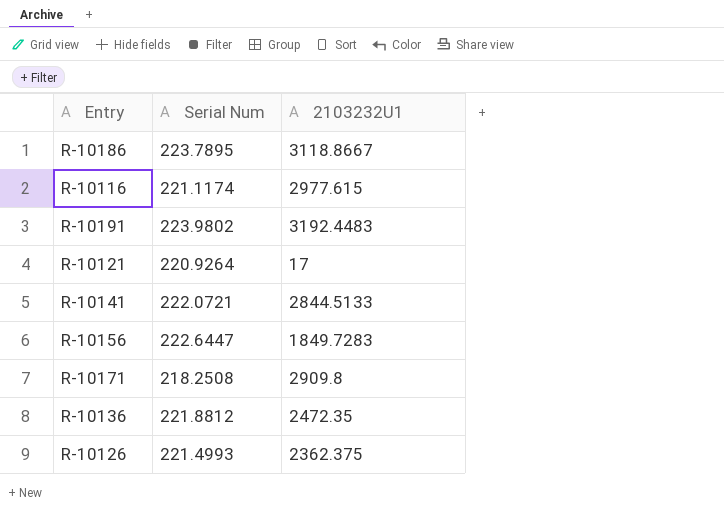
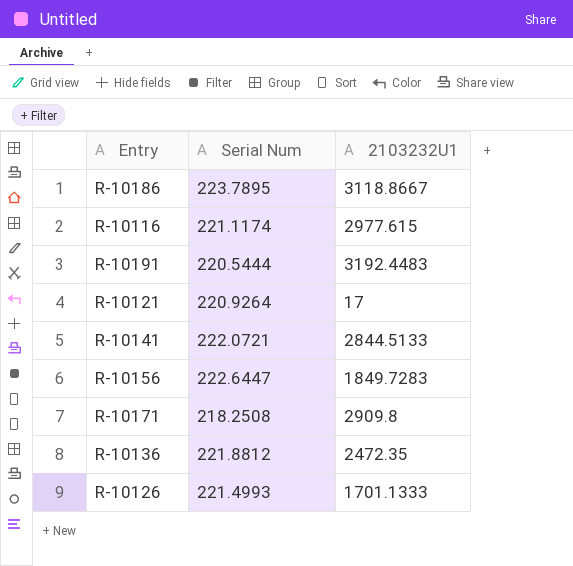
R-10191 | Serial Num: 223.9802 -> 220.5444
R-10126 | 2103232U1: 2362.375 -> 1701.1333

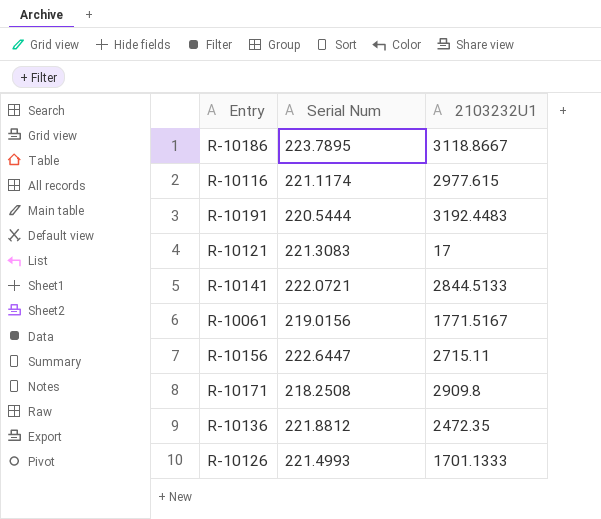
R-10121 | Serial Num: 220.9264 -> 221.3083
row R-10061: none -> 219.0156 | 1771.5167
R-10156 | 2103232U1: 1849.7283 -> 2715.11

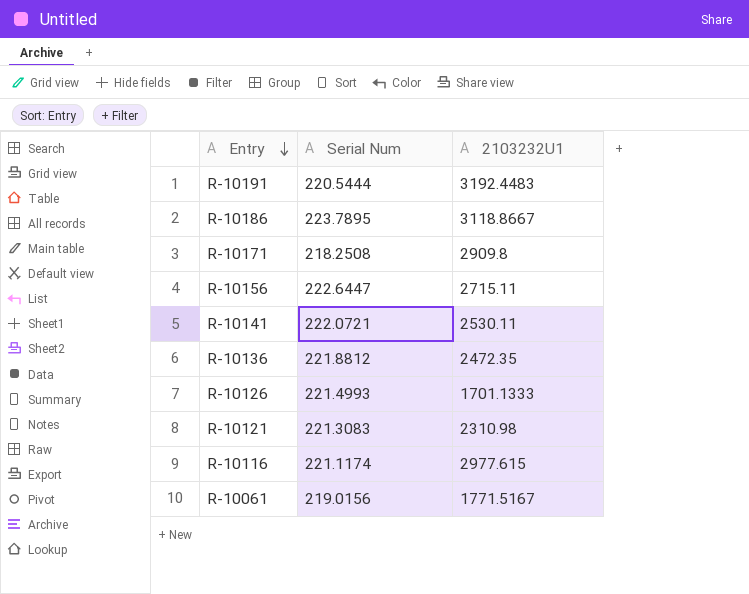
row order: none -> Entry descending
R-10141 | 2103232U1: 2844.5133 -> 2530.11
R-10121 | 2103232U1: 17 -> 2310.98

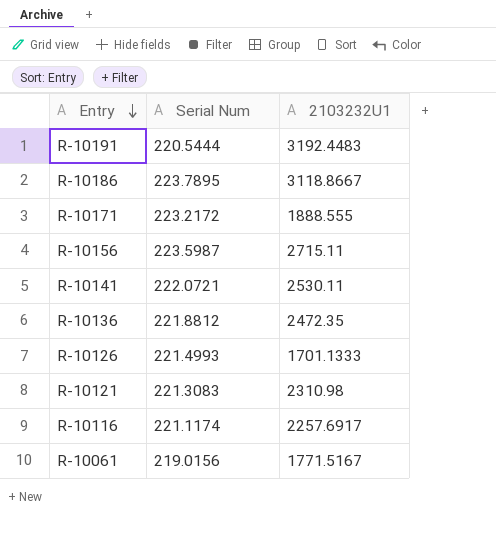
R-10171 | Serial Num: 218.2508 -> 223.2172
R-10171 | 2103232U1: 2909.8 -> 1888.555
R-10156 | Serial Num: 222.6447 -> 223.5987
R-10116 | 2103232U1: 2977.615 -> 2257.6917

